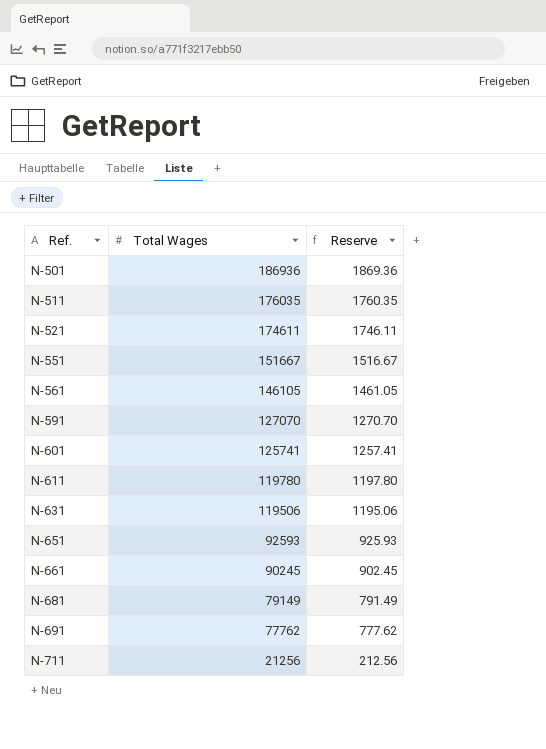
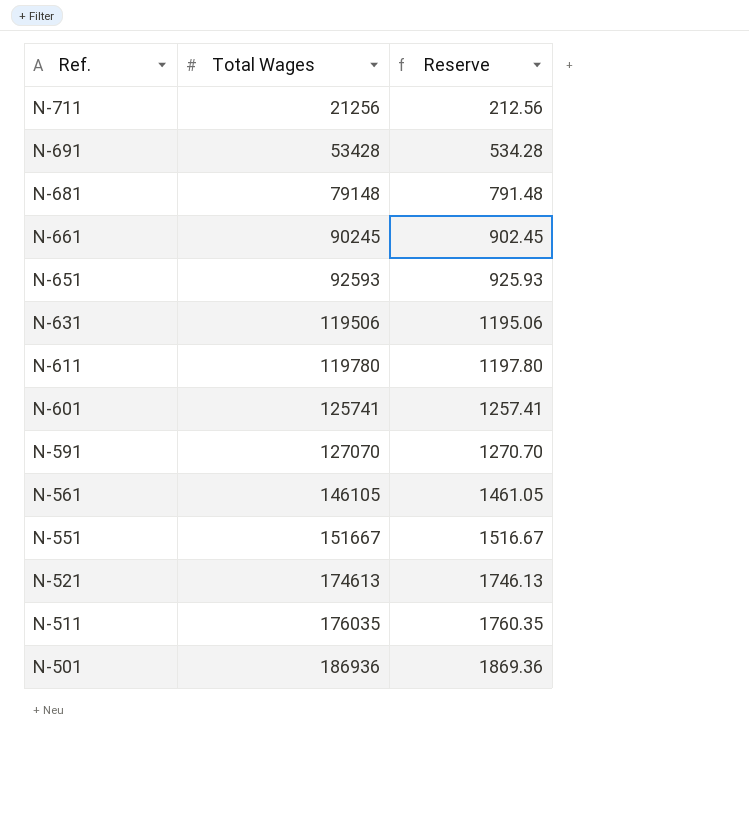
row order: Ref. ascending -> Ref. descending
N-691 | Total Wages: 77762 -> 53428
N-691 | Reserve: 777.62 -> 534.28
N-681 | Total Wages: 79149 -> 79148
N-681 | Reserve: 791.49 -> 791.48
N-521 | Total Wages: 174611 -> 174613
N-521 | Reserve: 1746.11 -> 1746.13

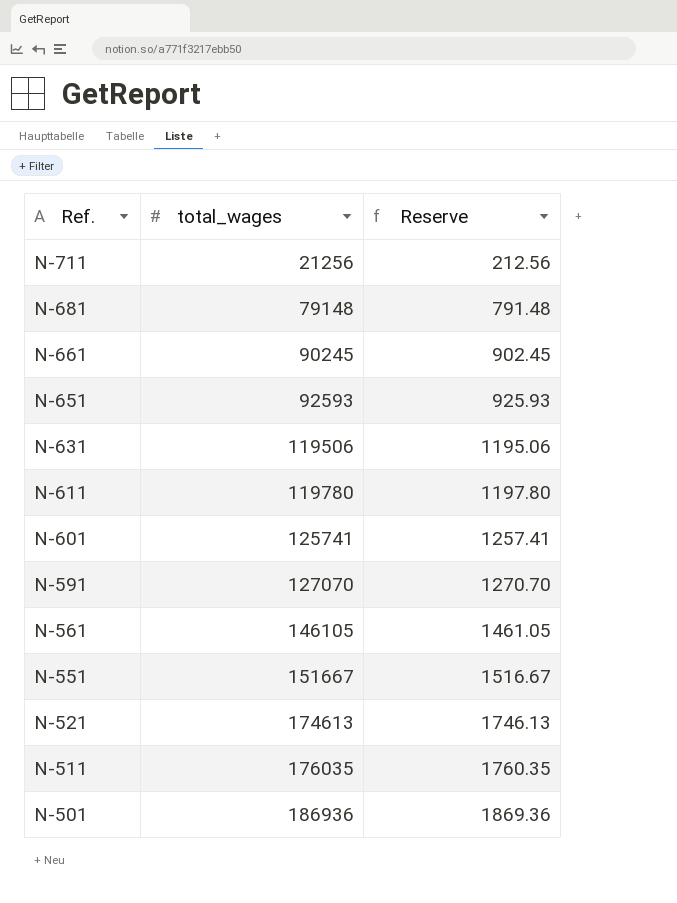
column name: Total Wages -> total_wages
row N-691: 53428 | 534.28 -> none

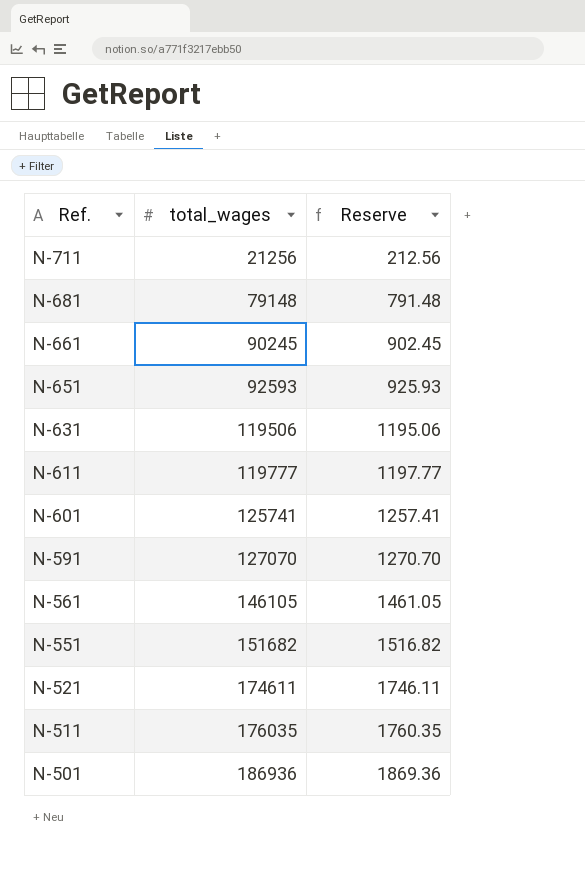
N-611 | total_wages: 119780 -> 119777
N-611 | Reserve: 1197.80 -> 1197.77
N-551 | total_wages: 151667 -> 151682
N-551 | Reserve: 1516.67 -> 1516.82
N-521 | total_wages: 174613 -> 174611
N-521 | Reserve: 1746.13 -> 1746.11

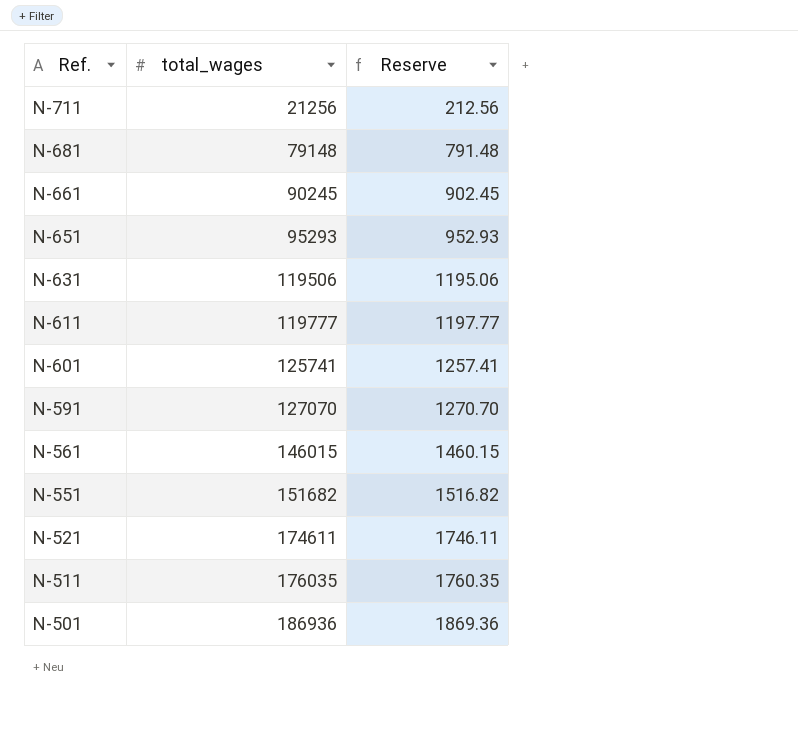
N-651 | total_wages: 92593 -> 95293
N-651 | Reserve: 925.93 -> 952.93
N-561 | total_wages: 146105 -> 146015
N-561 | Reserve: 1461.05 -> 1460.15

